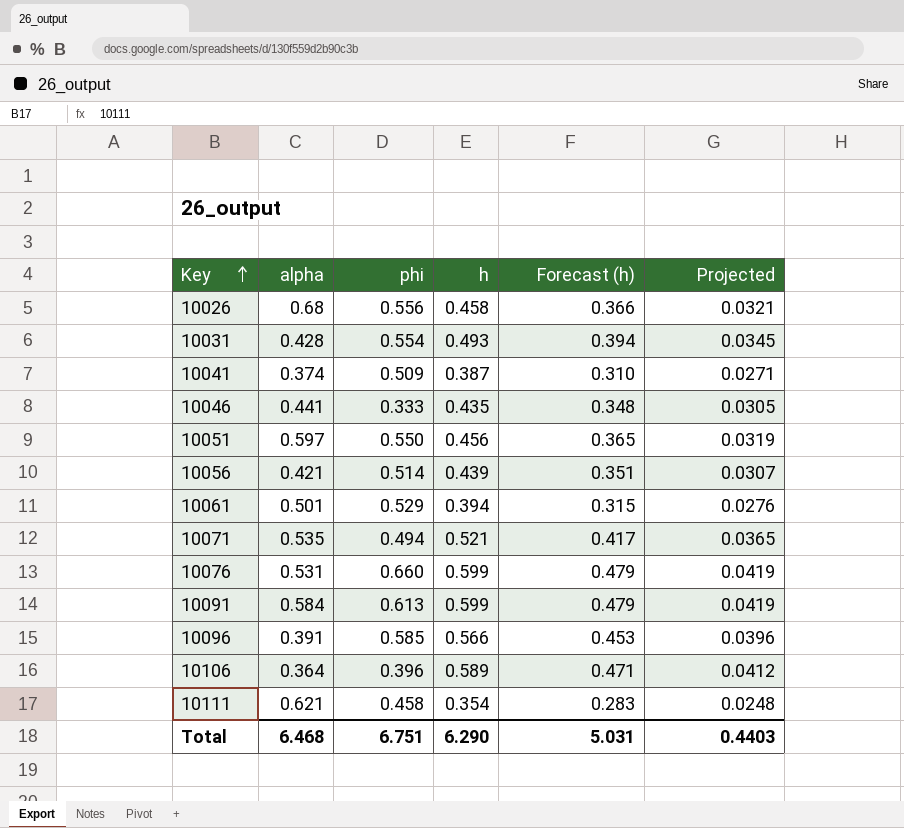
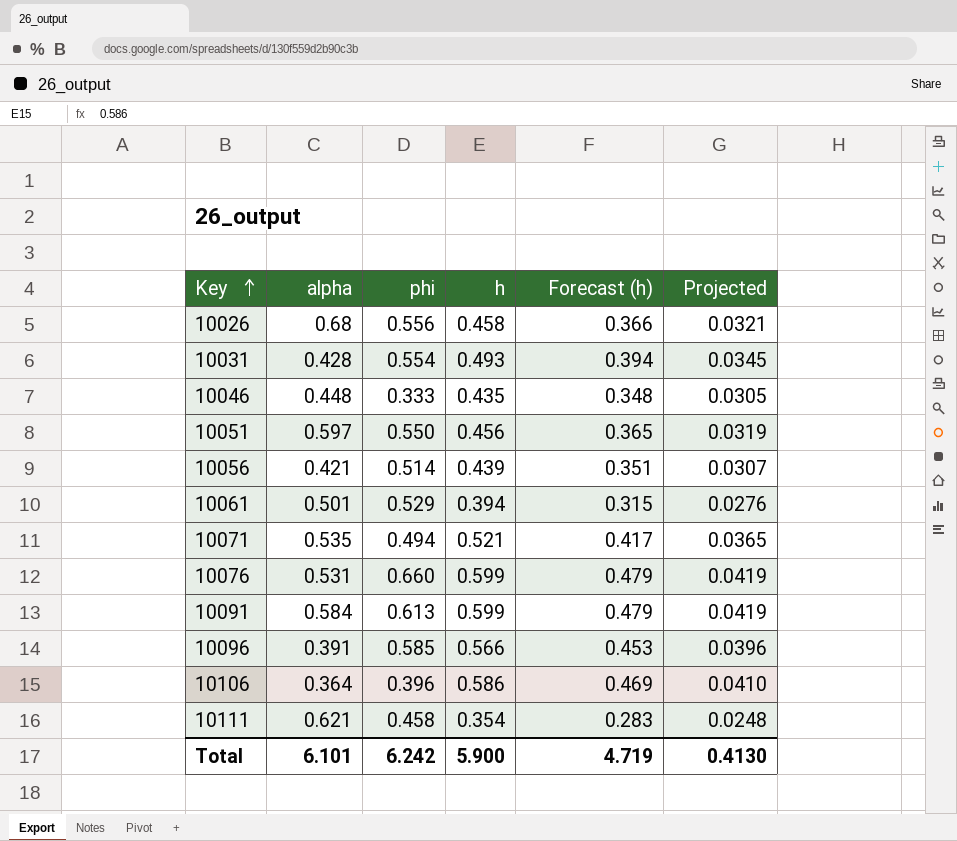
row 10041: 0.374 | 0.509 | 0.387 | 0.310 | 0.0271 -> none
10046 | alpha: 0.441 -> 0.448
10106 | h: 0.589 -> 0.586
10106 | Forecast (h): 0.471 -> 0.469
10106 | Projected: 0.0412 -> 0.0410
Total | alpha: 6.468 -> 6.101
Total | phi: 6.751 -> 6.242
Total | h: 6.290 -> 5.900
Total | Forecast (h): 5.031 -> 4.719
Total | Projected: 0.4403 -> 0.4130

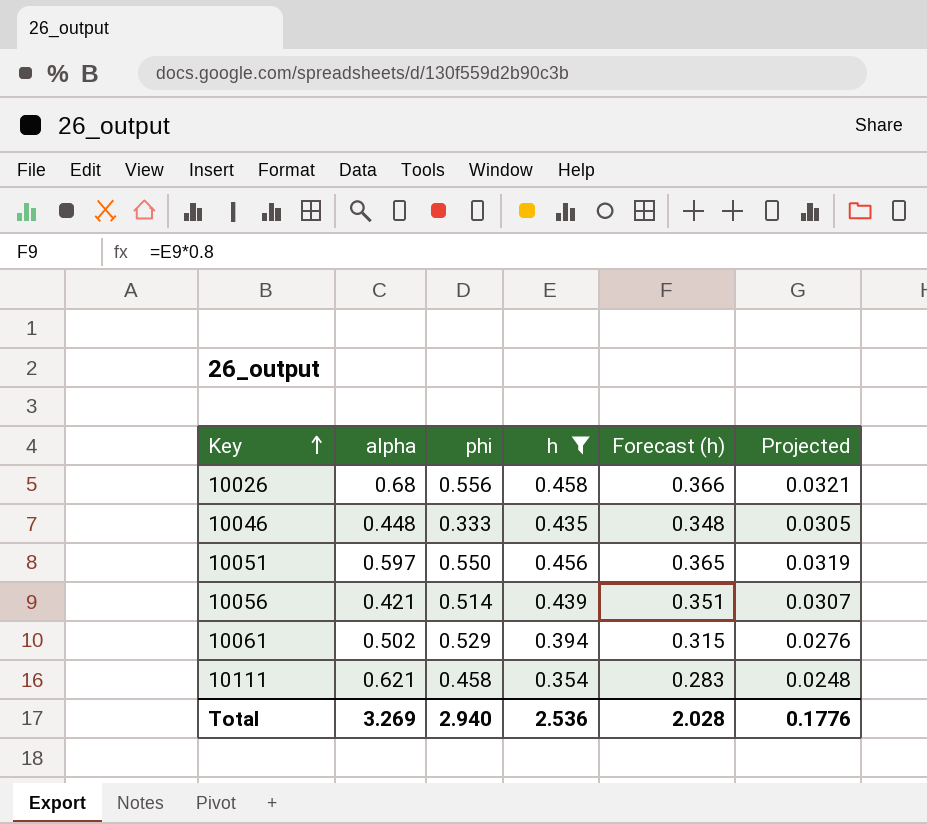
filter: none -> h <= 0.458
10061 | alpha: 0.501 -> 0.502
Total | alpha: 6.101 -> 3.269
Total | phi: 6.242 -> 2.940
Total | h: 5.900 -> 2.536
Total | Forecast (h): 4.719 -> 2.028
Total | Projected: 0.4130 -> 0.1776

